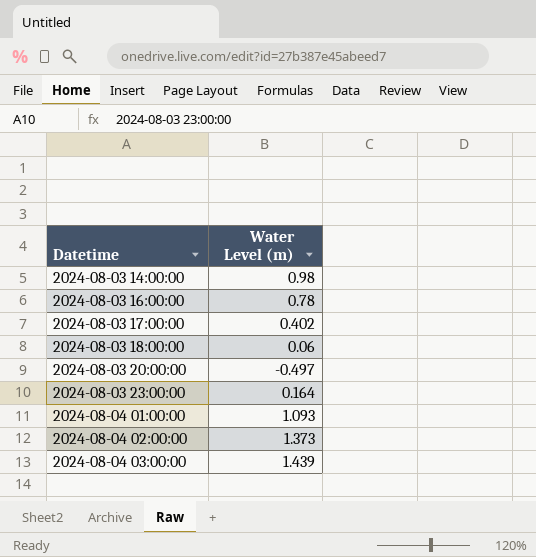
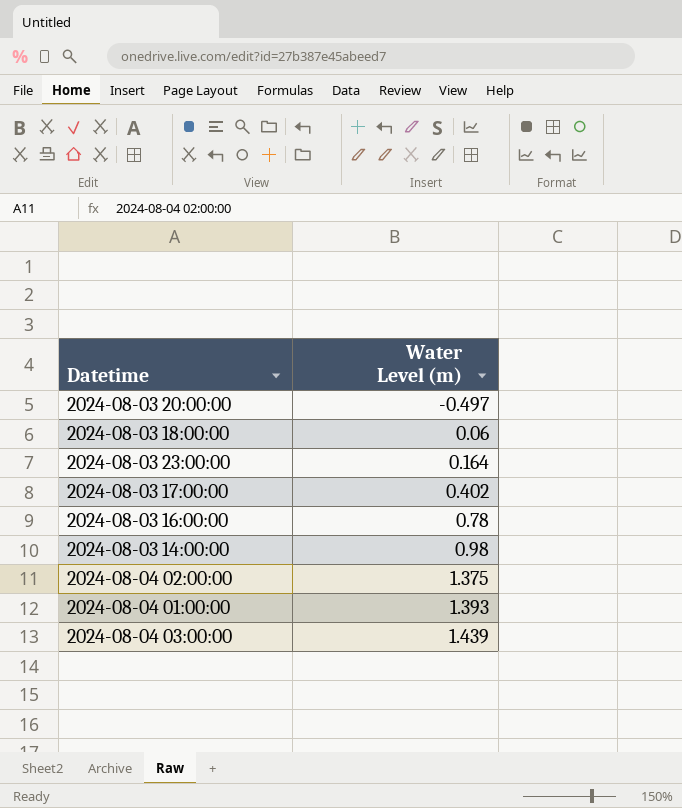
row order: Datetime ascending -> Water Level (m) ascending
2024-08-04 02:00:00 | Water Level (m): 1.373 -> 1.375
2024-08-04 01:00:00 | Water Level (m): 1.093 -> 1.393

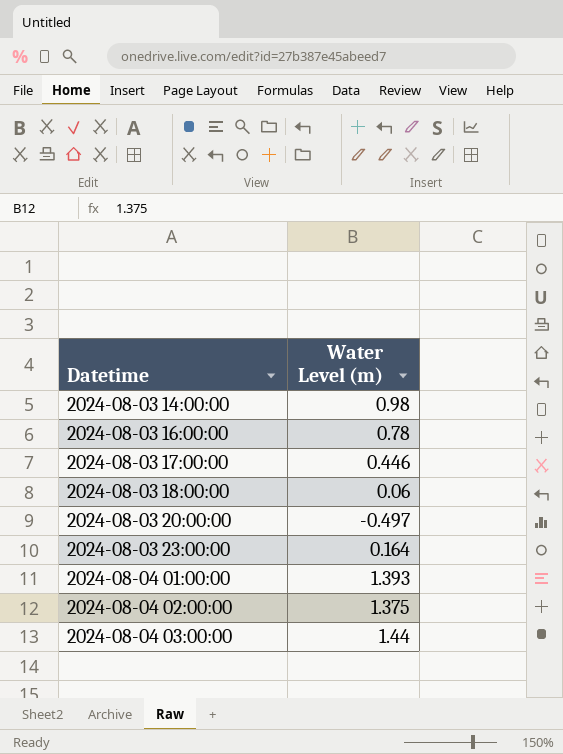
row order: Water Level (m) ascending -> Datetime ascending
2024-08-03 17:00:00 | Water Level (m): 0.402 -> 0.446
2024-08-04 03:00:00 | Water Level (m): 1.439 -> 1.44

